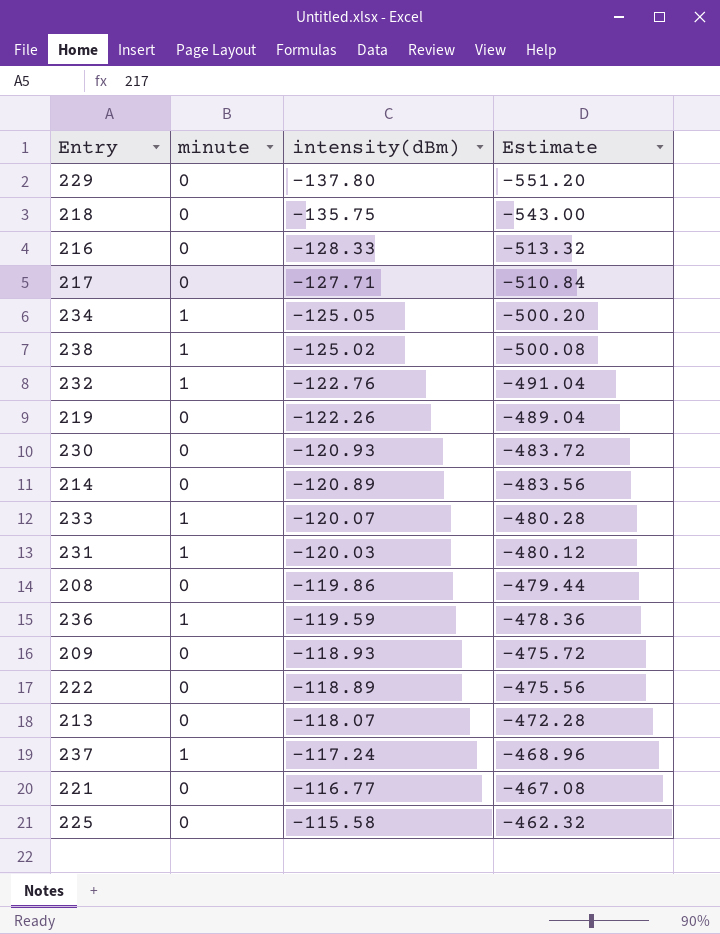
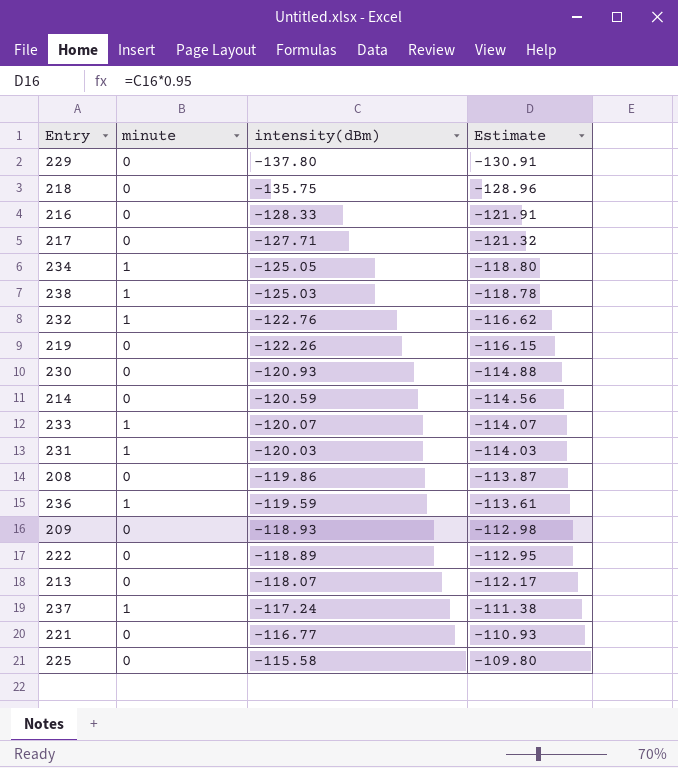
column Estimate | formula: [intensity(dBm)] * 4 -> [intensity(dBm)] * 0.95
238 | intensity(dBm): -125.02 -> -125.03
214 | intensity(dBm): -120.89 -> -120.59

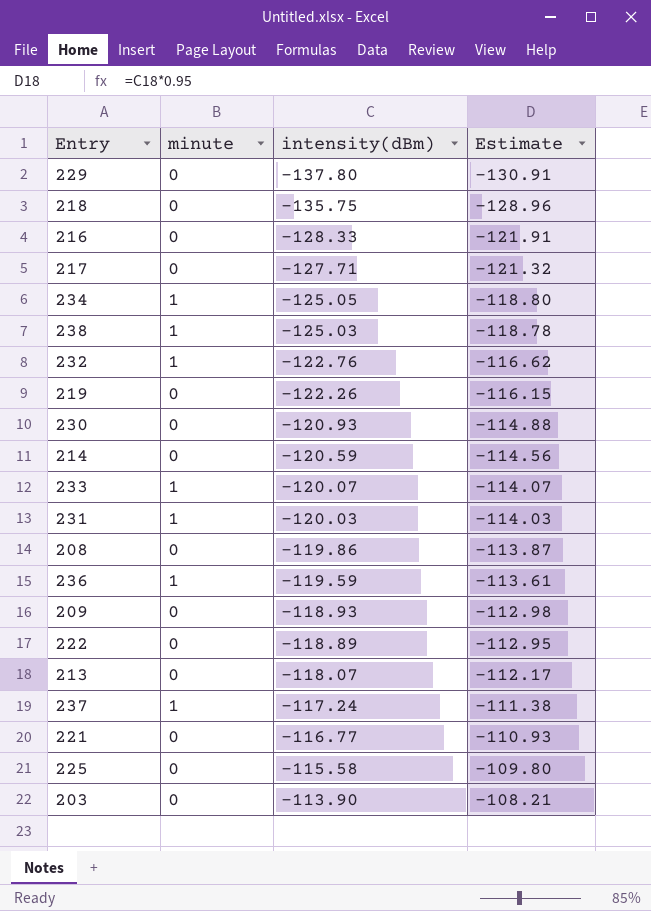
row 203: none -> 0 | -113.90 | -108.21

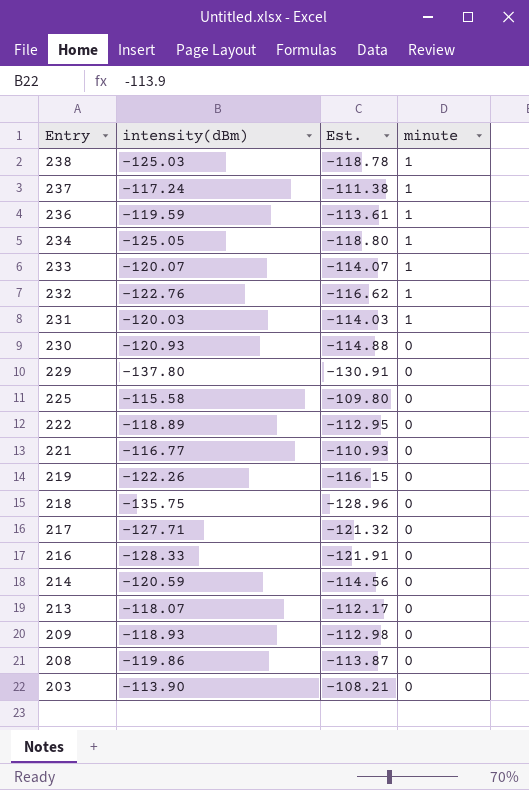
row order: intensity(dBm) ascending -> Entry descending
column name: Estimate -> Est.
column minute | position: 2 -> 4

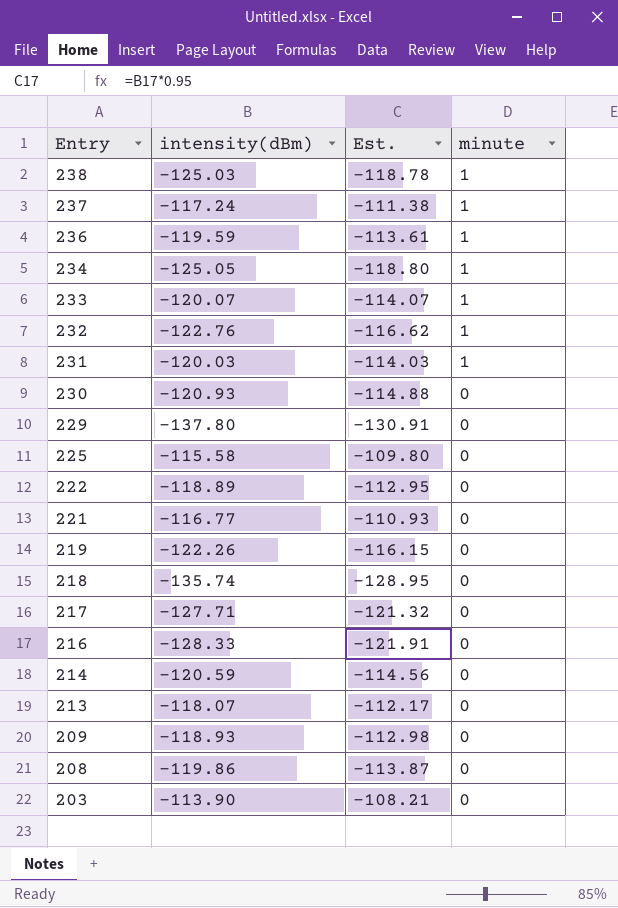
218 | intensity(dBm): -135.75 -> -135.74
218 | Est.: -128.96 -> -128.95

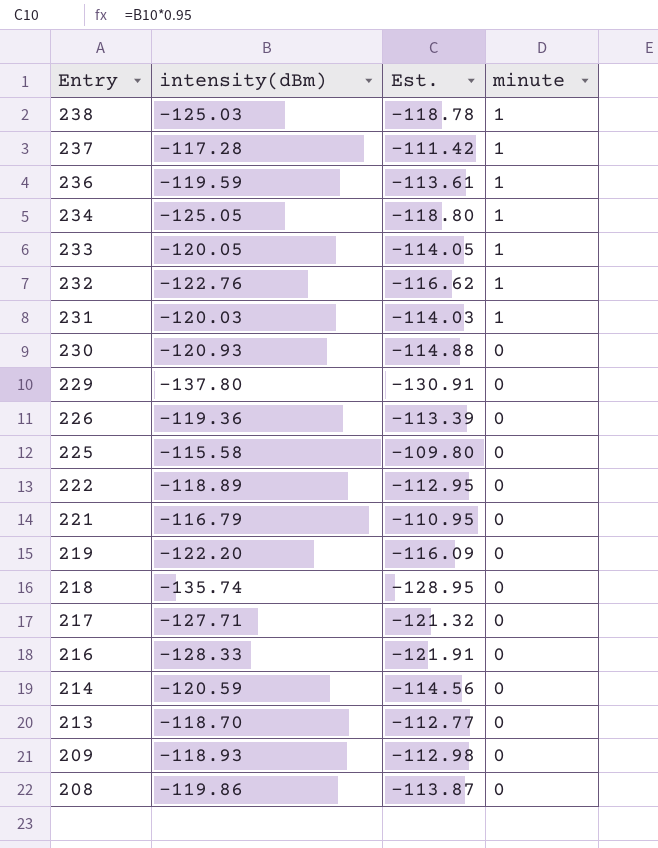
row 203: -113.90 | -108.21 | 0 -> none
237 | intensity(dBm): -117.24 -> -117.28
237 | Est.: -111.38 -> -111.42
233 | intensity(dBm): -120.07 -> -120.05
233 | Est.: -114.07 -> -114.05
row 226: none -> -119.36 | -113.39 | 0
221 | intensity(dBm): -116.77 -> -116.79
221 | Est.: -110.93 -> -110.95
219 | intensity(dBm): -122.26 -> -122.20
219 | Est.: -116.15 -> -116.09
213 | intensity(dBm): -118.07 -> -118.70
213 | Est.: -112.17 -> -112.77

